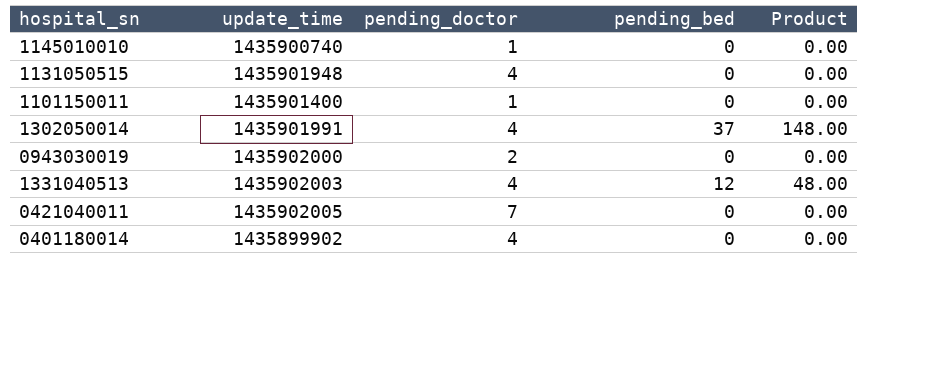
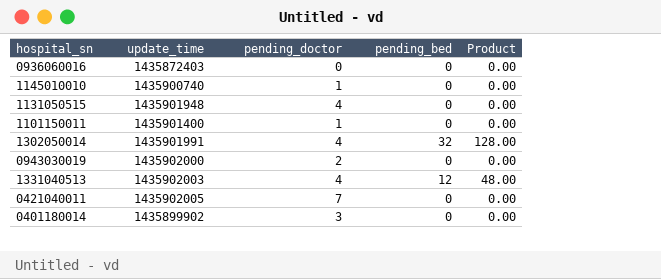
row 0936060016: none -> 1435872403 | 0 | 0 | 0.00
1302050014 | pending_bed: 37 -> 32
1302050014 | Product: 148.00 -> 128.00
0401180014 | pending_doctor: 4 -> 3

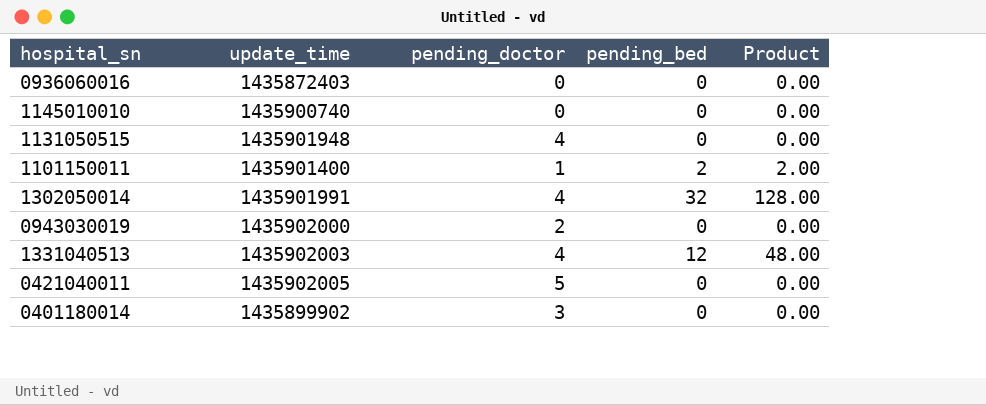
1145010010 | pending_doctor: 1 -> 0
1101150011 | pending_bed: 0 -> 2
1101150011 | Product: 0.00 -> 2.00
0421040011 | pending_doctor: 7 -> 5

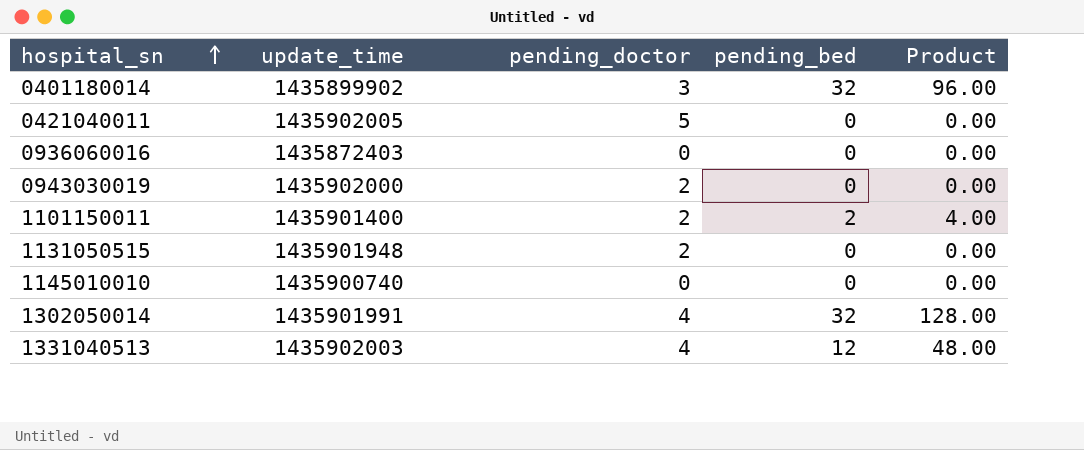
row order: none -> hospital_sn ascending
0401180014 | pending_bed: 0 -> 32
0401180014 | Product: 0.00 -> 96.00
1101150011 | pending_doctor: 1 -> 2
1101150011 | Product: 2.00 -> 4.00
1131050515 | pending_doctor: 4 -> 2

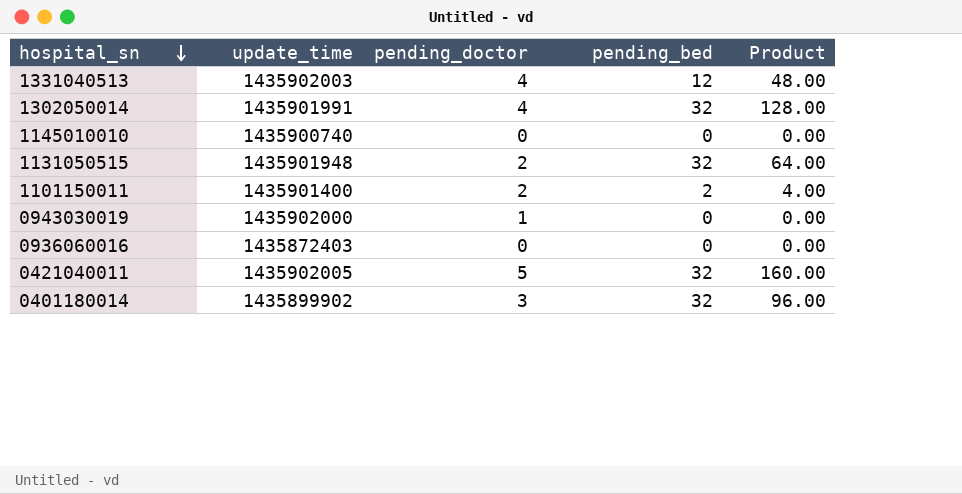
row order: hospital_sn ascending -> hospital_sn descending
1131050515 | pending_bed: 0 -> 32
1131050515 | Product: 0.00 -> 64.00
0943030019 | pending_doctor: 2 -> 1
0421040011 | pending_bed: 0 -> 32
0421040011 | Product: 0.00 -> 160.00

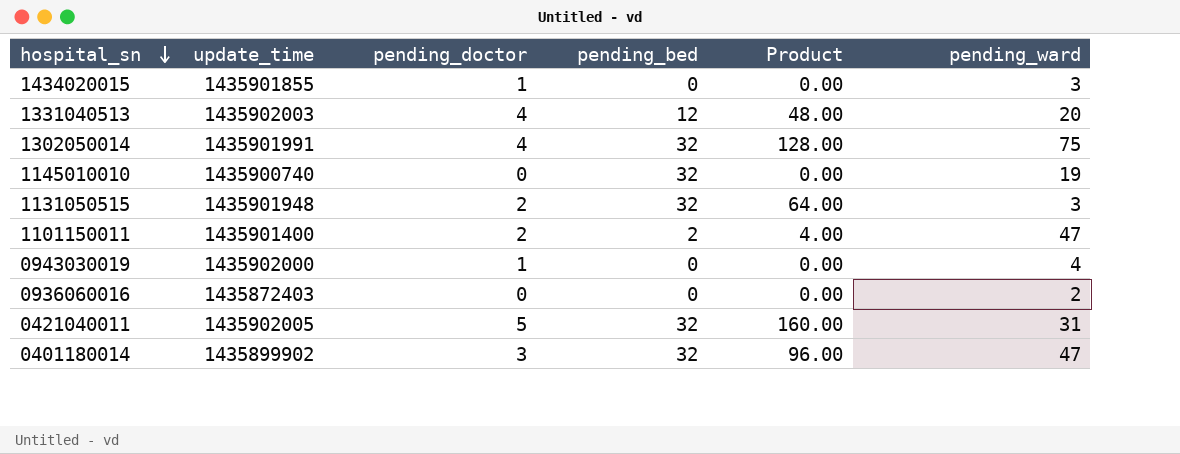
column pending_ward | position: none -> 6
row 1434020015: none -> 1435901855 | 1 | 0 | 0.00 | 3
1145010010 | pending_bed: 0 -> 32

